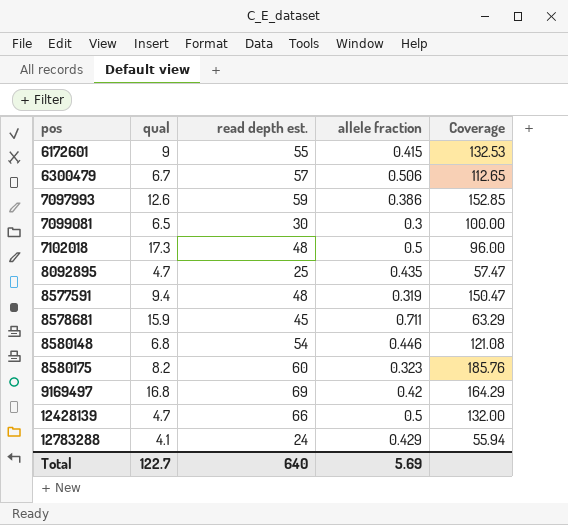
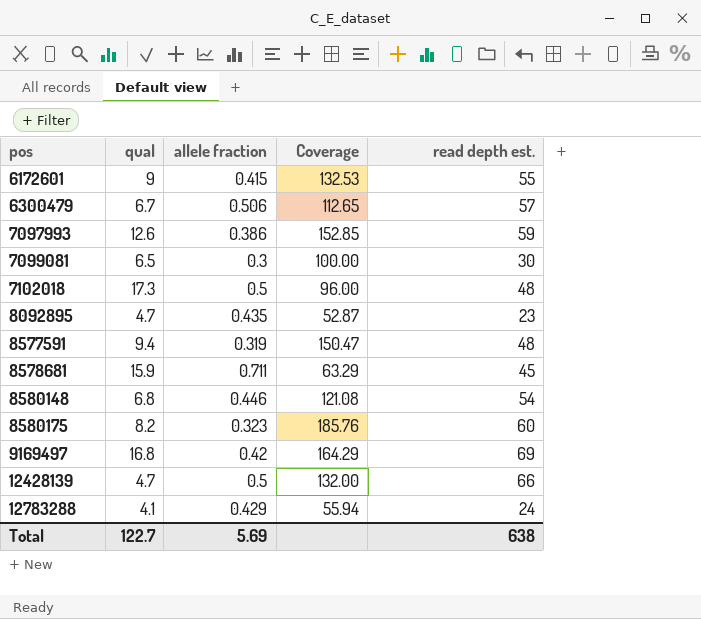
column read depth est. | position: 3 -> 5
8092895 | Coverage: 57.47 -> 52.87
8092895 | read depth est.: 25 -> 23
Total | read depth est.: 640 -> 638

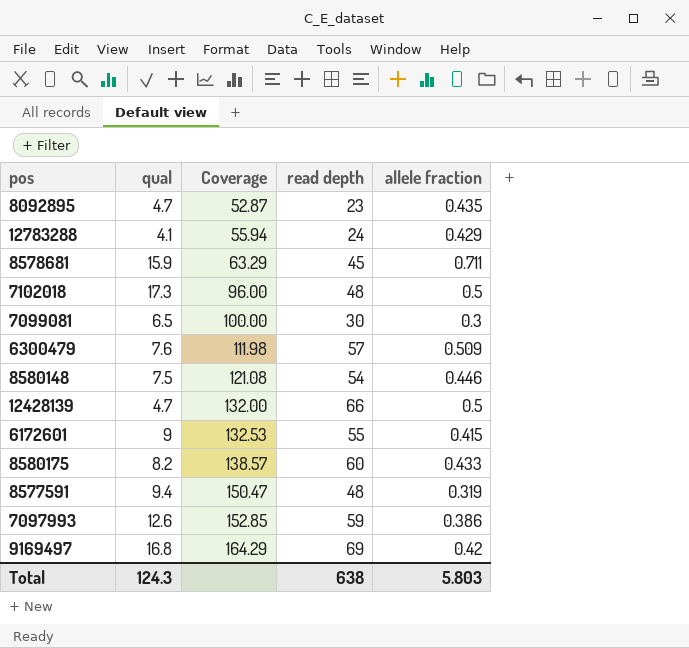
row order: pos ascending -> Coverage ascending
column name: read depth est. -> read depth
column allele fraction | position: 3 -> 5
6300479 | qual: 6.7 -> 7.6
6300479 | Coverage: 112.65 -> 111.98
6300479 | allele fraction: 0.506 -> 0.509
8580148 | qual: 6.8 -> 7.5
8580175 | Coverage: 185.76 -> 138.57
8580175 | allele fraction: 0.323 -> 0.433
Total | qual: 122.7 -> 124.3
Total | allele fraction: 5.69 -> 5.803

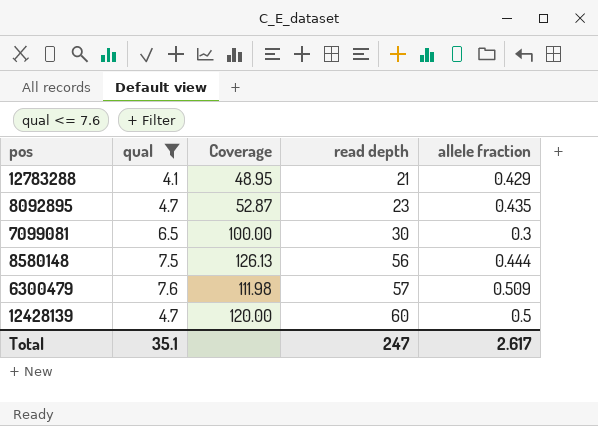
filter: none -> qual <= 7.6
row order: Coverage ascending -> read depth ascending
12783288 | Coverage: 55.94 -> 48.95
12783288 | read depth: 24 -> 21
8580148 | Coverage: 121.08 -> 126.13
8580148 | read depth: 54 -> 56
8580148 | allele fraction: 0.446 -> 0.444
12428139 | Coverage: 132.00 -> 120.00
12428139 | read depth: 66 -> 60
Total | qual: 124.3 -> 35.1
Total | read depth: 638 -> 247
Total | allele fraction: 5.803 -> 2.617

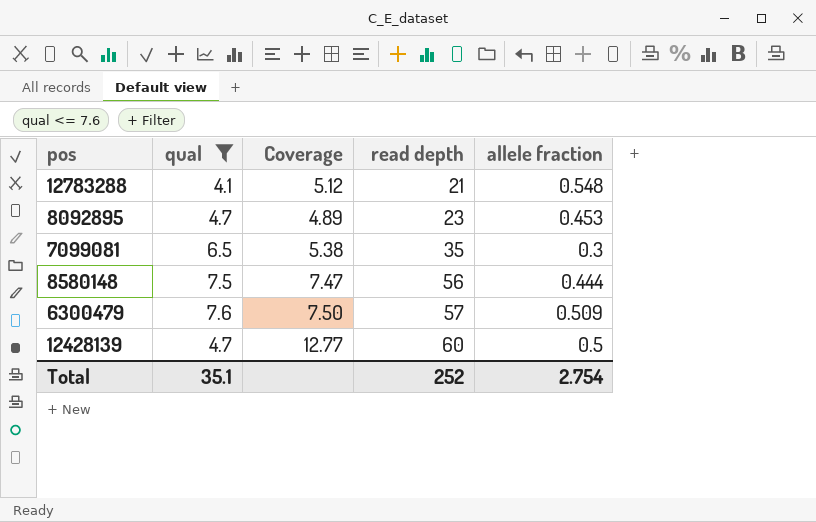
column Coverage | formula: [read depth] / [allele fraction] -> [read depth] / [qual]
12783288 | allele fraction: 0.429 -> 0.548
8092895 | allele fraction: 0.435 -> 0.453
7099081 | read depth: 30 -> 35
Total | read depth: 247 -> 252
Total | allele fraction: 2.617 -> 2.754

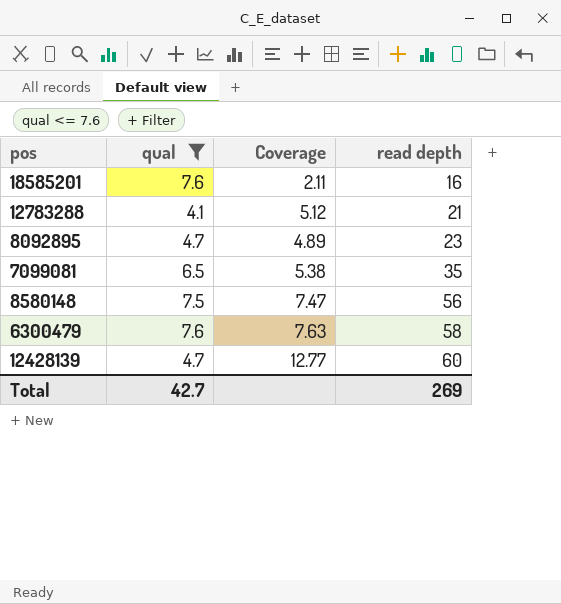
column allele fraction | position: 5 -> none
row 18585201: none -> 7.6 | 2.11 | 16
6300479 | Coverage: 7.50 -> 7.63
6300479 | read depth: 57 -> 58
Total | qual: 35.1 -> 42.7
Total | read depth: 252 -> 269

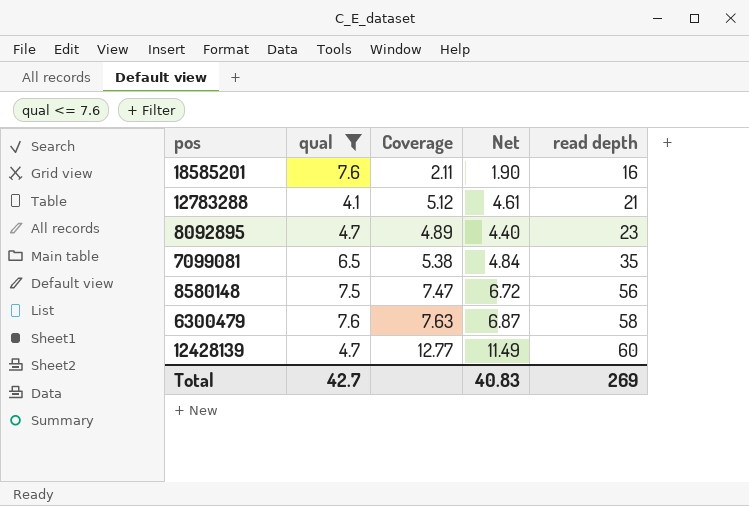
column Net | formula: none -> [Coverage] * 0.9

